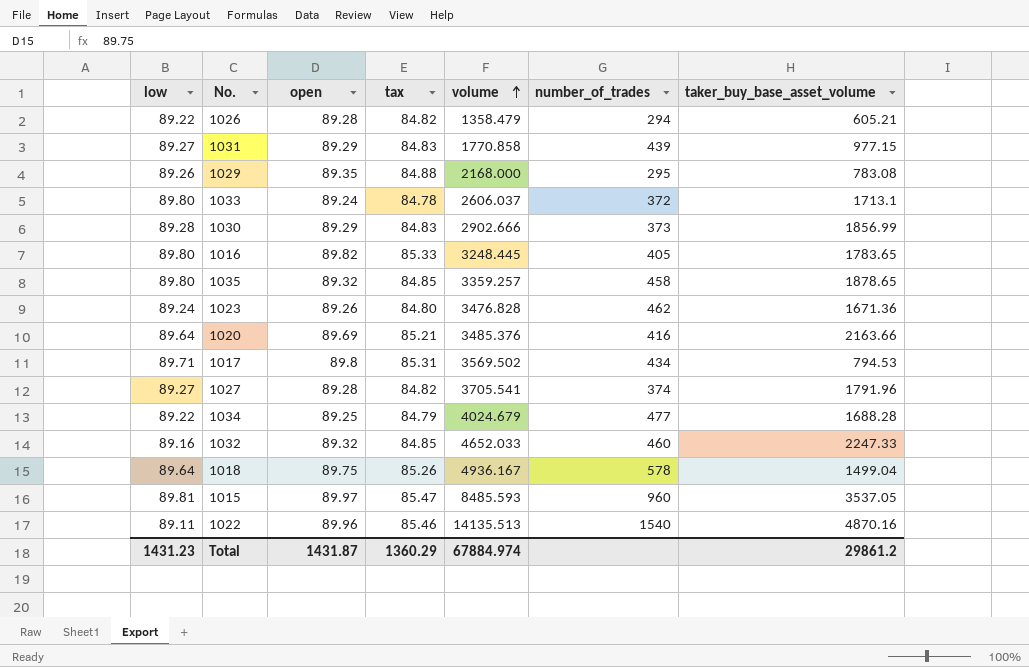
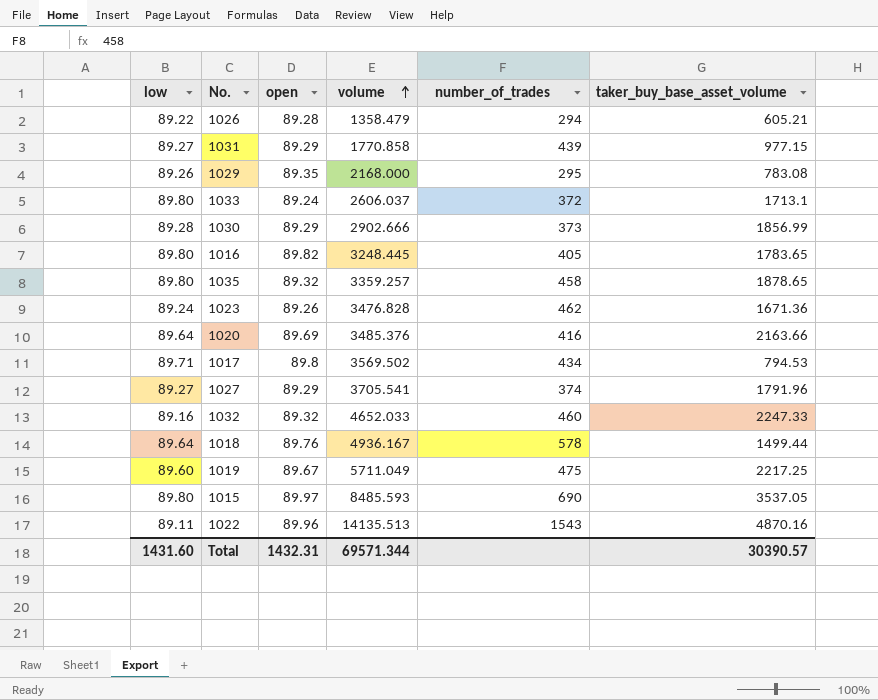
column tax | formula: [open] * 0.95 -> none
row 1034: 89.22 | 89.25 | 84.79 | 4024.679 | 477 | 1688.28 -> none
1027 | open: 89.28 -> 89.29
1018 | open: 89.75 -> 89.76
1018 | taker_buy_base_asset_volume: 1499.04 -> 1499.44
row 1019: none -> 89.60 | 89.67 | 5711.049 | 475 | 2217.25
1015 | low: 89.81 -> 89.80
1015 | number_of_trades: 960 -> 690
1022 | number_of_trades: 1540 -> 1543
Total | low: 1431.23 -> 1431.60
Total | open: 1431.87 -> 1432.31
Total | volume: 67884.974 -> 69571.344
Total | taker_buy_base_asset_volume: 29861.2 -> 30390.57

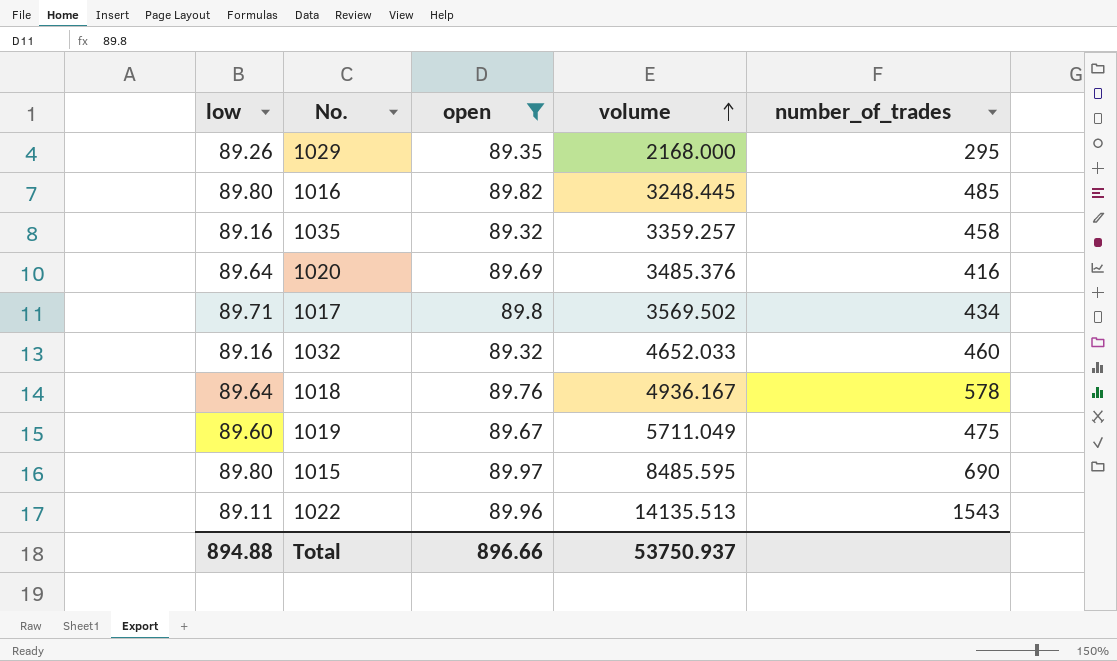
filter: none -> open >= 89.32
column taker_buy_base_asset_volume | position: 6 -> none
1016 | number_of_trades: 405 -> 485
1035 | low: 89.80 -> 89.16
1015 | volume: 8485.593 -> 8485.595
Total | low: 1431.60 -> 894.88
Total | open: 1432.31 -> 896.66
Total | volume: 69571.344 -> 53750.937

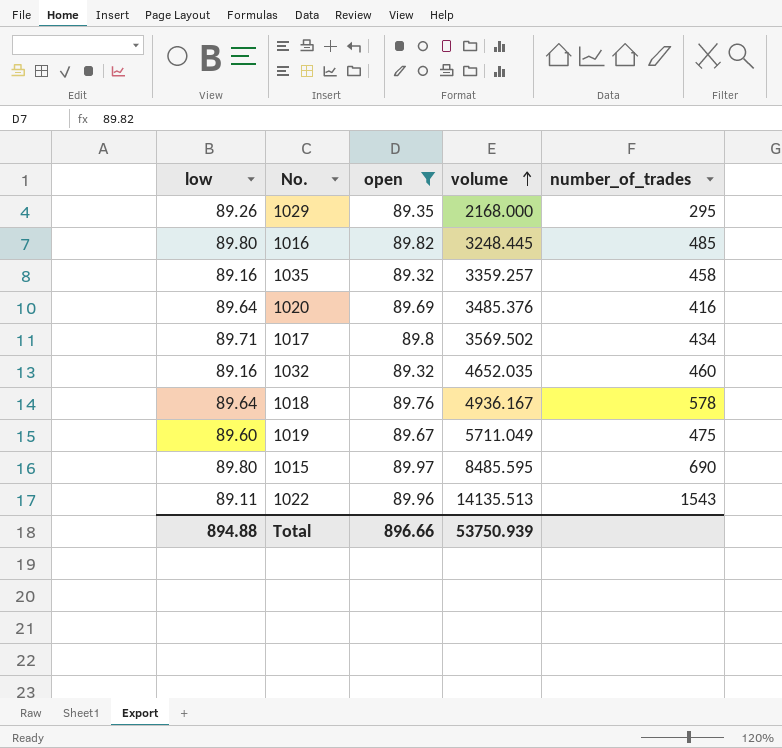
1032 | volume: 4652.033 -> 4652.035
Total | volume: 53750.937 -> 53750.939

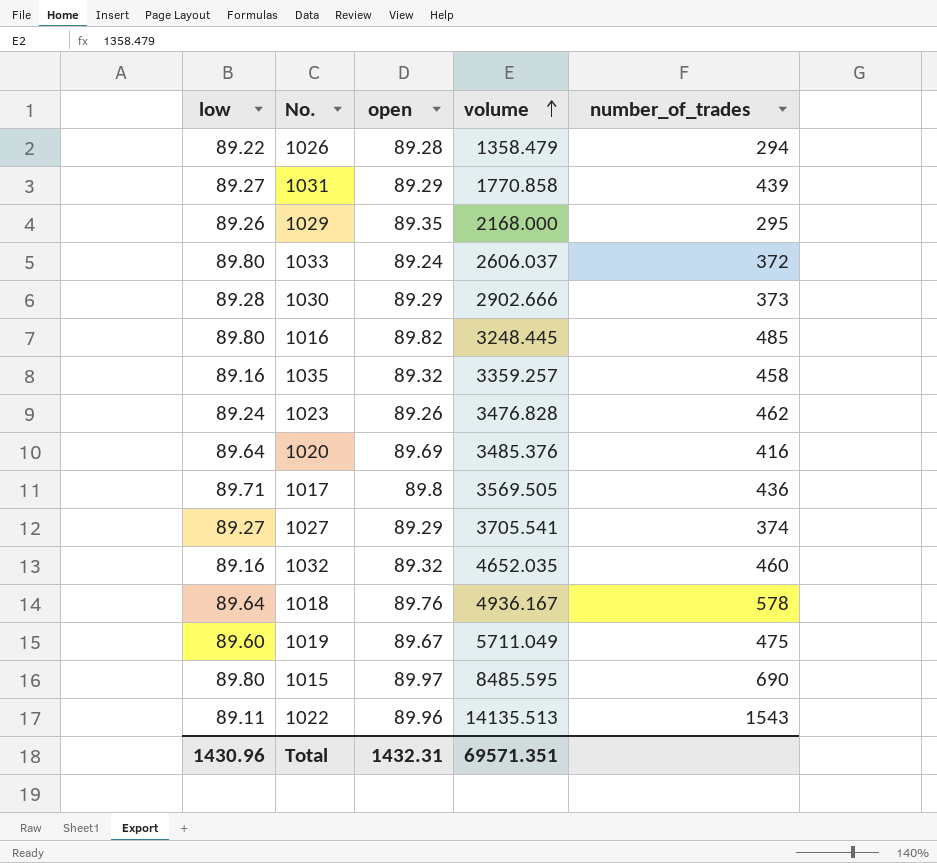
filter: open >= 89.32 -> none
1017 | volume: 3569.502 -> 3569.505
1017 | number_of_trades: 434 -> 436
Total | low: 894.88 -> 1430.96
Total | open: 896.66 -> 1432.31
Total | volume: 53750.939 -> 69571.351

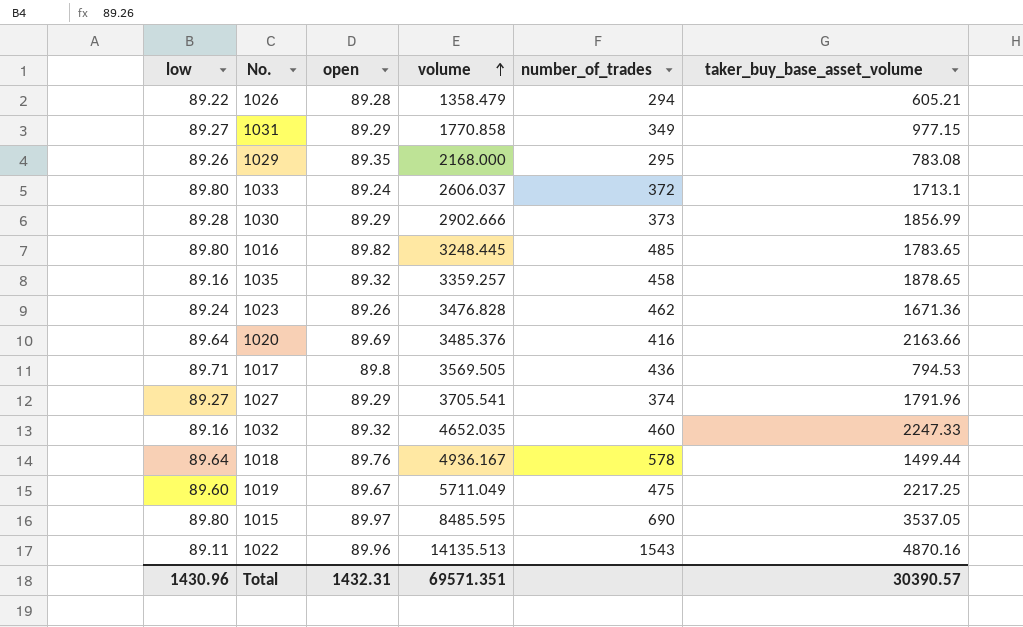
column taker_buy_base_asset_volume | position: none -> 6
1031 | number_of_trades: 439 -> 349

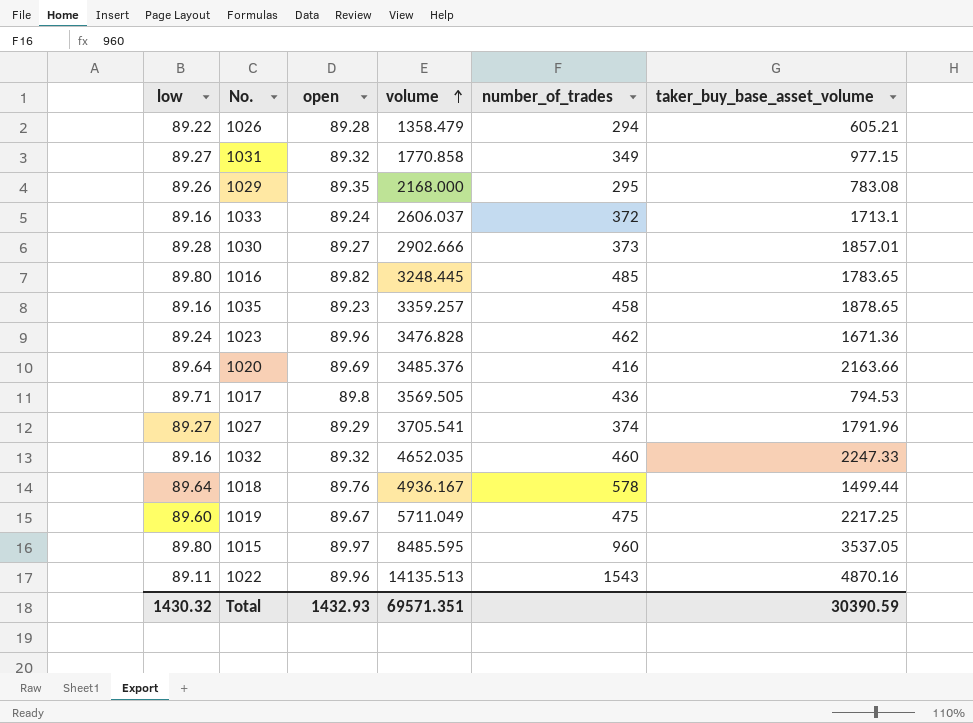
1031 | open: 89.29 -> 89.32
1033 | low: 89.80 -> 89.16
1030 | open: 89.29 -> 89.27
1030 | taker_buy_base_asset_volume: 1856.99 -> 1857.01
1035 | open: 89.32 -> 89.23
1023 | open: 89.26 -> 89.96
1015 | number_of_trades: 690 -> 960
Total | low: 1430.96 -> 1430.32
Total | open: 1432.31 -> 1432.93
Total | taker_buy_base_asset_volume: 30390.57 -> 30390.59

